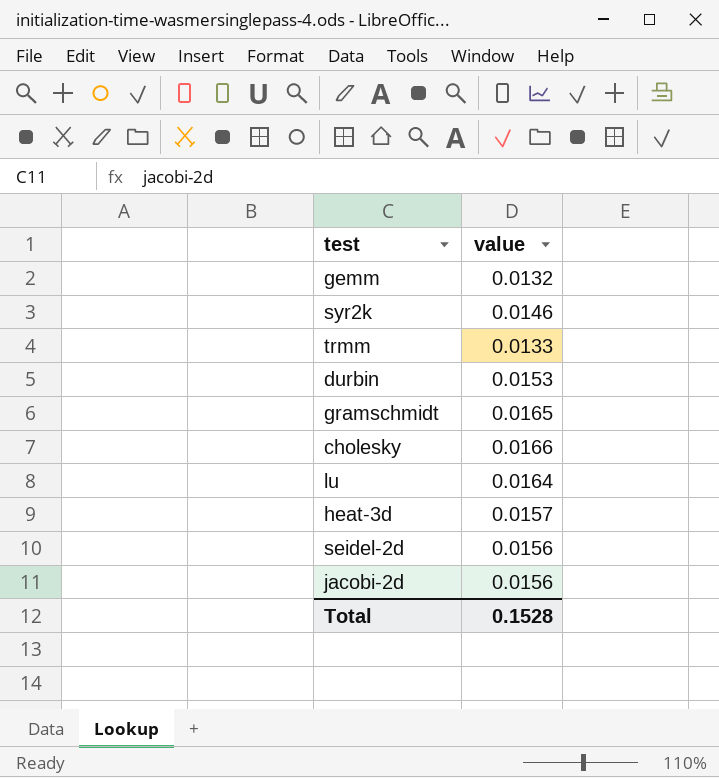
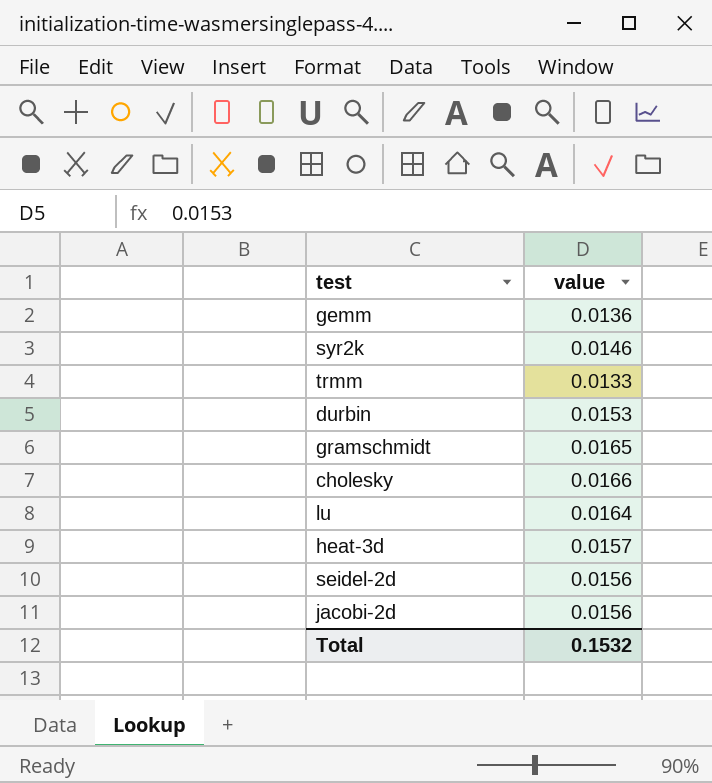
gemm | value: 0.0132 -> 0.0136
Total | value: 0.1528 -> 0.1532

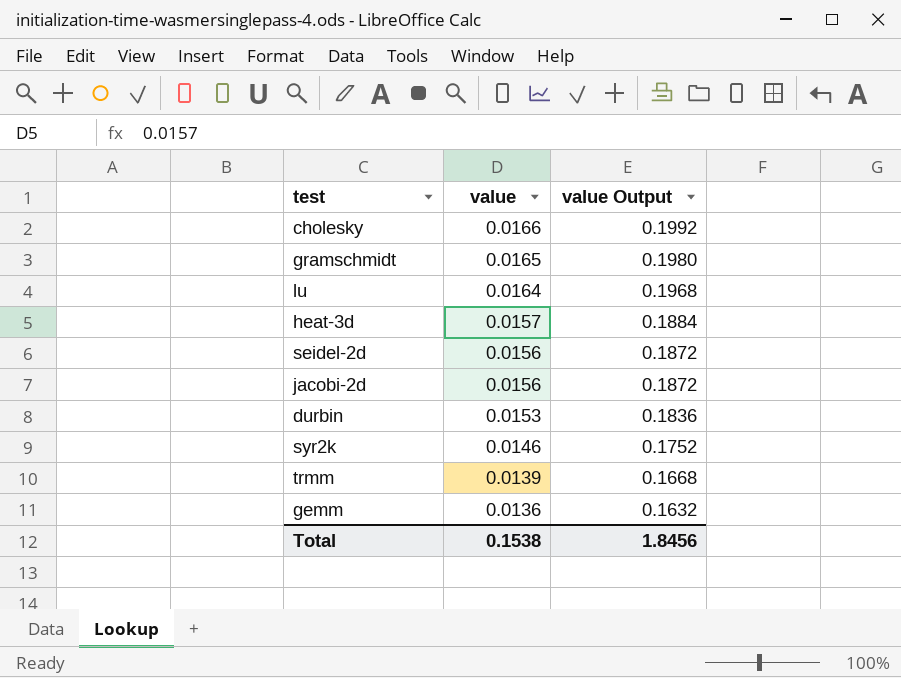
row order: none -> value descending
column value Output | formula: none -> [value] * 12
trmm | value: 0.0133 -> 0.0139
Total | value: 0.1532 -> 0.1538

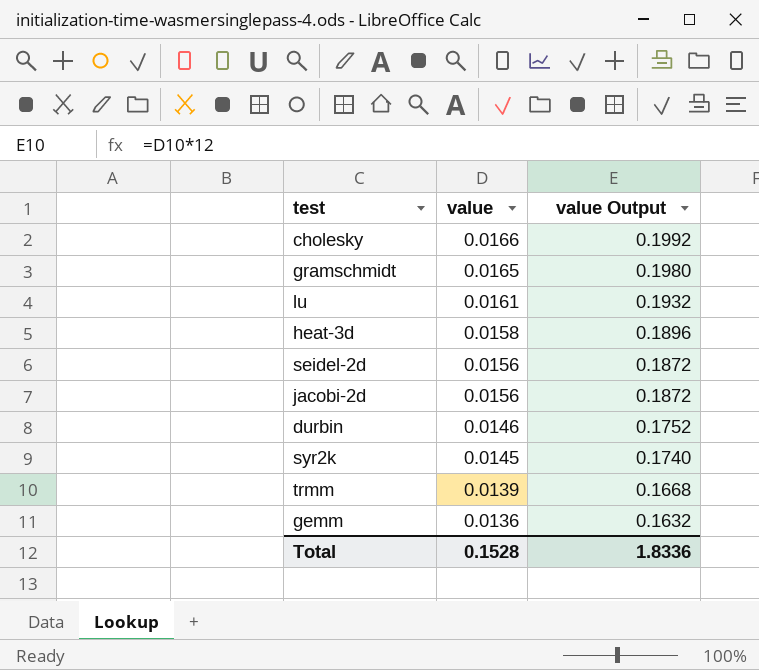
lu | value: 0.0164 -> 0.0161
lu | value Output: 0.1968 -> 0.1932
heat-3d | value: 0.0157 -> 0.0158
heat-3d | value Output: 0.1884 -> 0.1896
durbin | value: 0.0153 -> 0.0146
durbin | value Output: 0.1836 -> 0.1752
syr2k | value: 0.0146 -> 0.0145
syr2k | value Output: 0.1752 -> 0.1740
Total | value: 0.1538 -> 0.1528
Total | value Output: 1.8456 -> 1.8336

